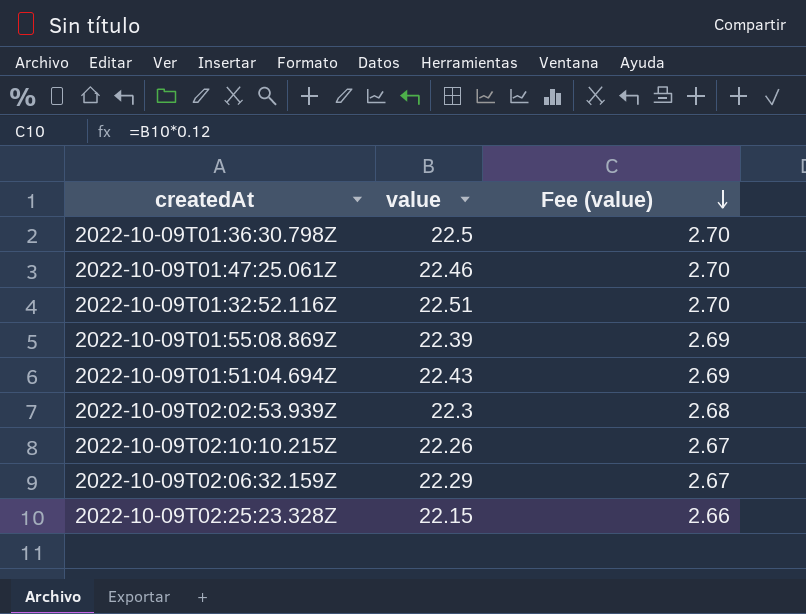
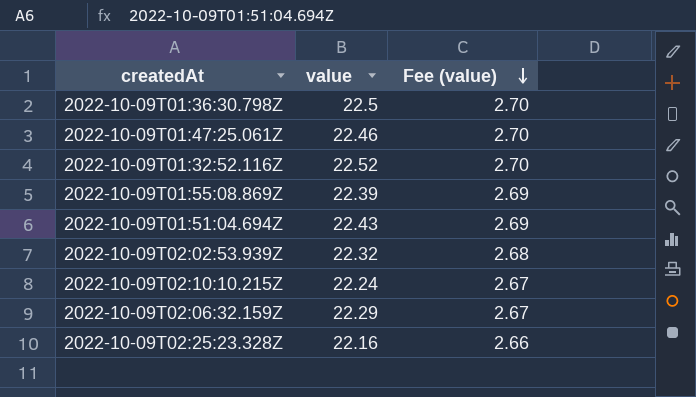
2022-10-09T01:32:52.116Z | value: 22.51 -> 22.52
2022-10-09T02:02:53.939Z | value: 22.3 -> 22.32
2022-10-09T02:10:10.215Z | value: 22.26 -> 22.24
2022-10-09T02:25:23.328Z | value: 22.15 -> 22.16

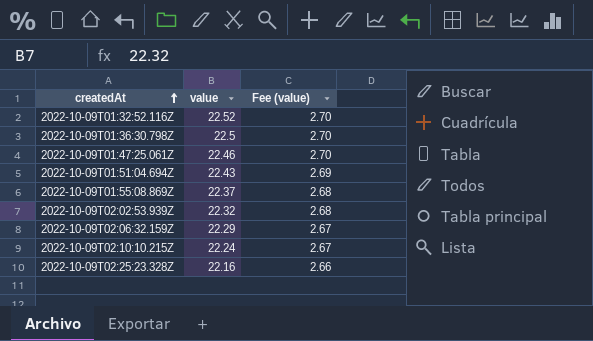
row order: Fee (value) descending -> createdAt ascending
2022-10-09T01:55:08.869Z | value: 22.39 -> 22.37
2022-10-09T01:55:08.869Z | Fee (value): 2.69 -> 2.68

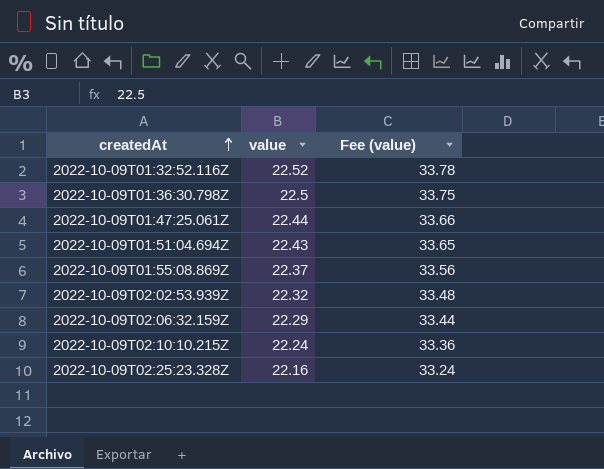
column Fee (value) | formula: [value] * 0.12 -> [value] * 1.5
2022-10-09T01:47:25.061Z | value: 22.46 -> 22.44

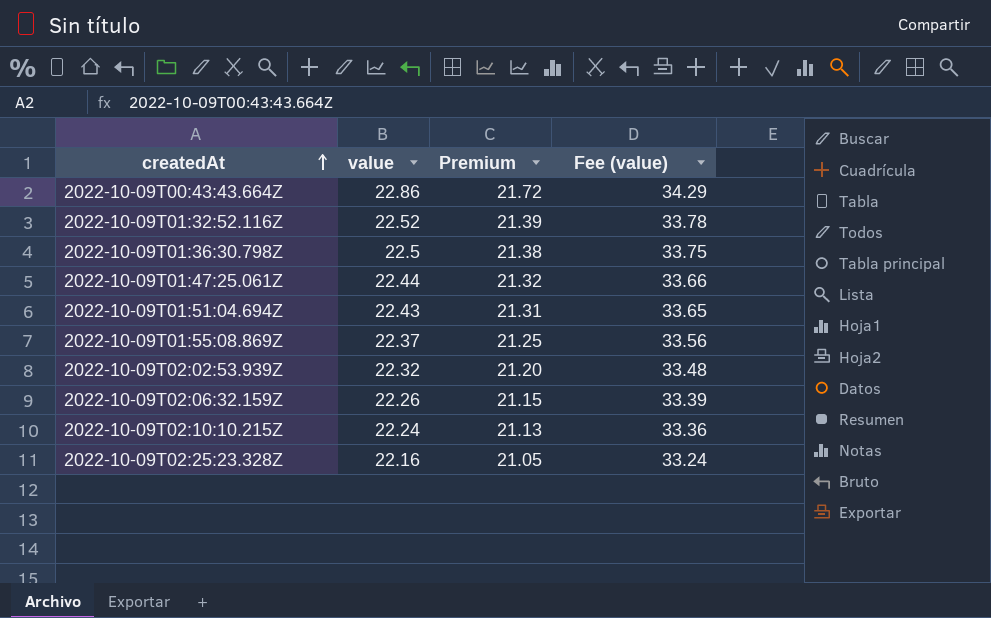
column Premium | formula: none -> [value] * 0.95
row 2022-10-09T00:43:43.664Z: none -> 22.86 | 21.72 | 34.29
2022-10-09T02:06:32.159Z | value: 22.29 -> 22.26
2022-10-09T02:06:32.159Z | Fee (value): 33.44 -> 33.39

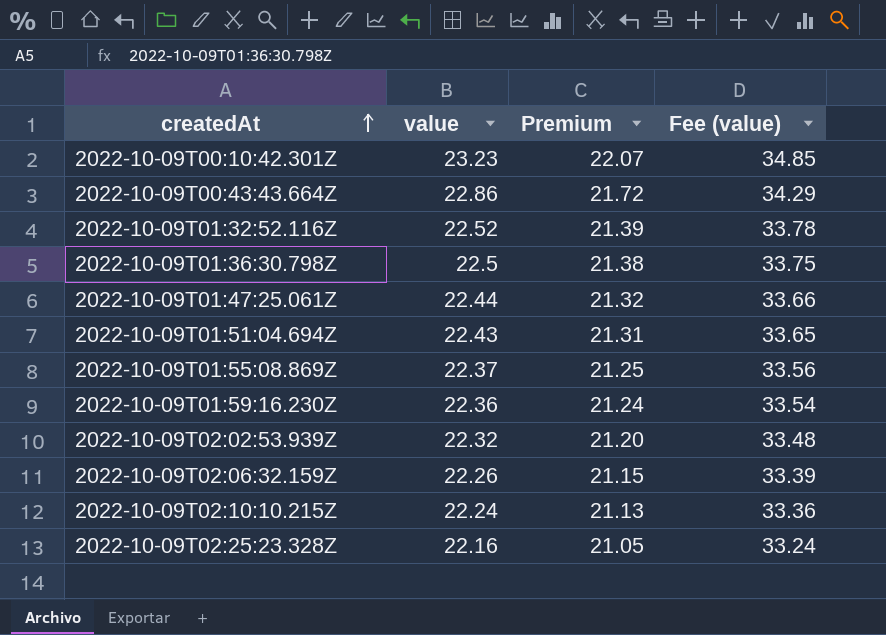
row 2022-10-09T00:10:42.301Z: none -> 23.23 | 22.07 | 34.85
row 2022-10-09T01:59:16.230Z: none -> 22.36 | 21.24 | 33.54

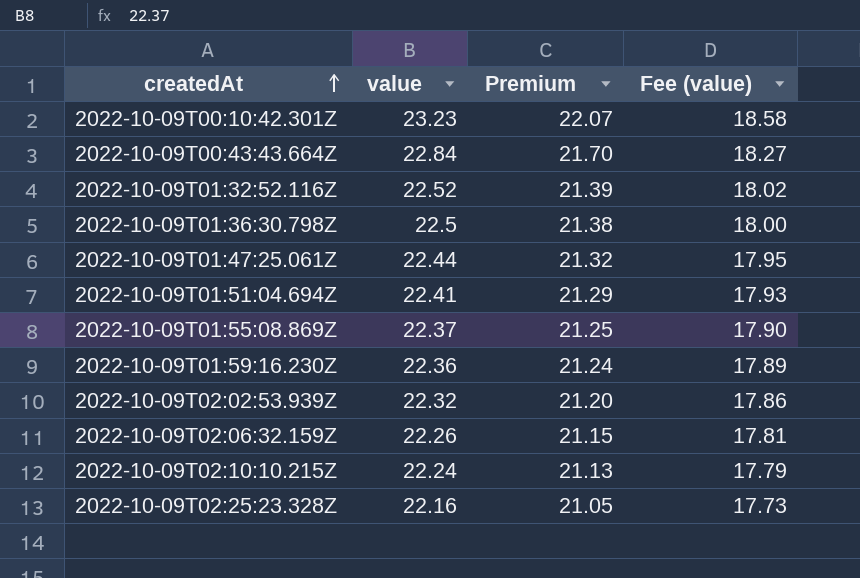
column Fee (value) | formula: [value] * 1.5 -> [value] * 0.8
2022-10-09T00:43:43.664Z | value: 22.86 -> 22.84
2022-10-09T00:43:43.664Z | Premium: 21.72 -> 21.70
2022-10-09T01:51:04.694Z | value: 22.43 -> 22.41
2022-10-09T01:51:04.694Z | Premium: 21.31 -> 21.29

